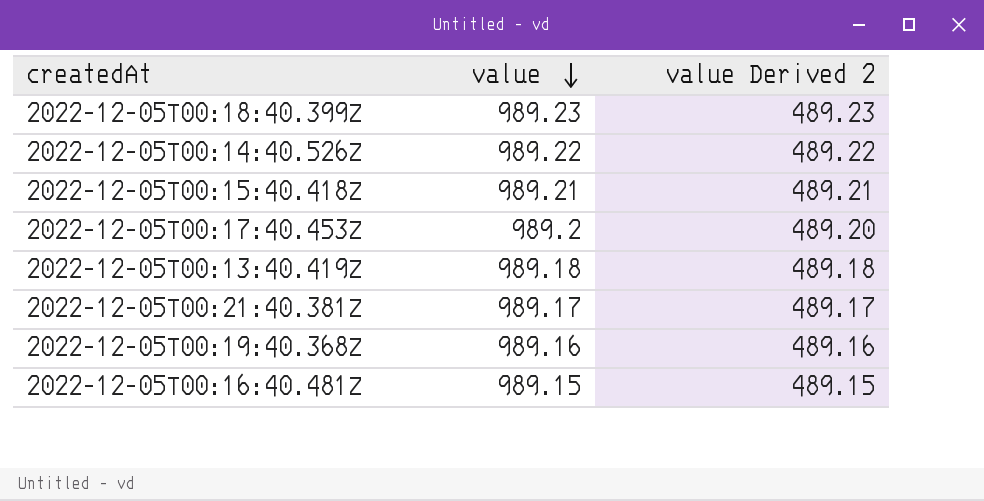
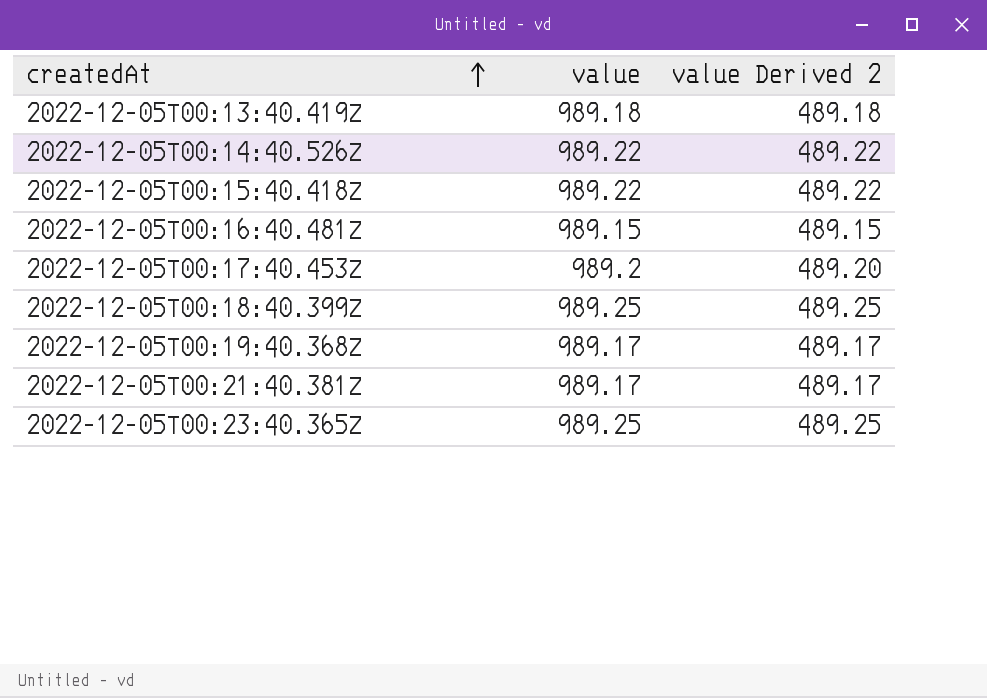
row order: value descending -> createdAt ascending
2022-12-05T00:15:40.418Z | value: 989.21 -> 989.22
2022-12-05T00:15:40.418Z | value Derived 2: 489.21 -> 489.22
2022-12-05T00:18:40.399Z | value: 989.23 -> 989.25
2022-12-05T00:18:40.399Z | value Derived 2: 489.23 -> 489.25
2022-12-05T00:19:40.368Z | value: 989.16 -> 989.17
2022-12-05T00:19:40.368Z | value Derived 2: 489.16 -> 489.17
row 2022-12-05T00:23:40.365Z: none -> 989.25 | 489.25

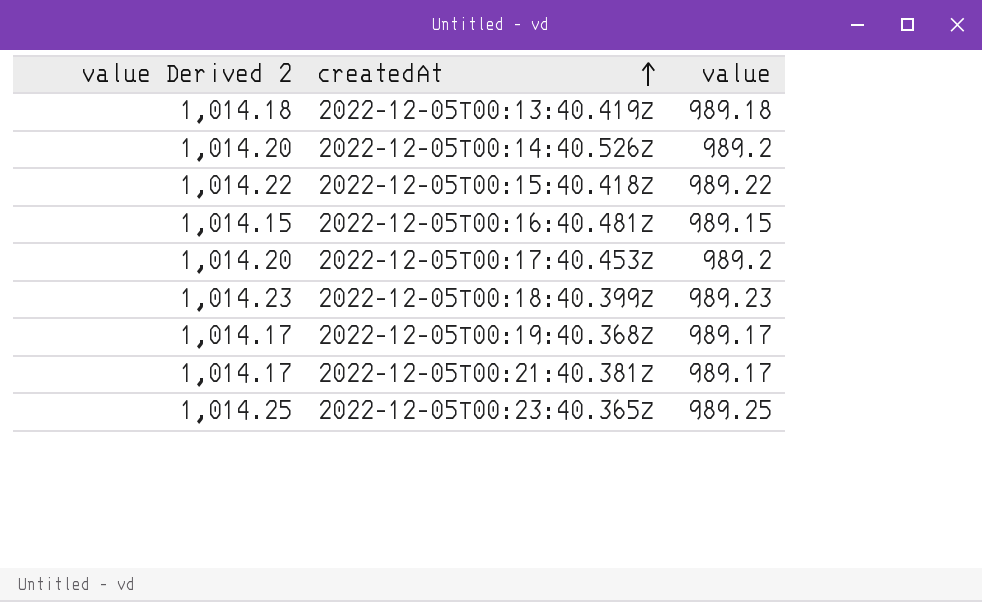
column value Derived 2 | formula: [value] - 500 -> [value] + 25
column value Derived 2 | position: 3 -> 1
2022-12-05T00:14:40.526Z | value: 989.22 -> 989.2
2022-12-05T00:18:40.399Z | value: 989.25 -> 989.23

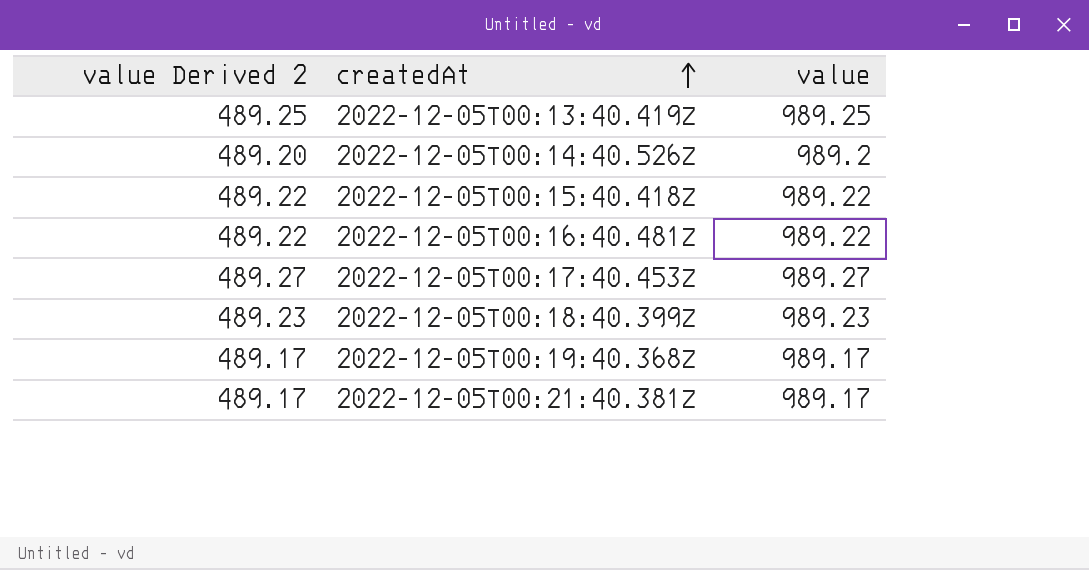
column value Derived 2 | formula: [value] + 25 -> [value] - 500
row 2022-12-05T00:23:40.365Z: 1,014.25 | 989.25 -> none
2022-12-05T00:13:40.419Z | value: 989.18 -> 989.25
2022-12-05T00:16:40.481Z | value: 989.15 -> 989.22
2022-12-05T00:17:40.453Z | value: 989.2 -> 989.27

